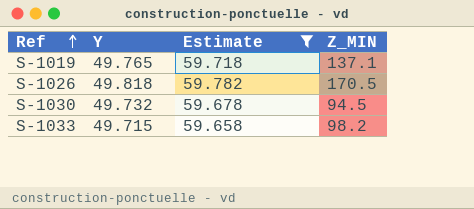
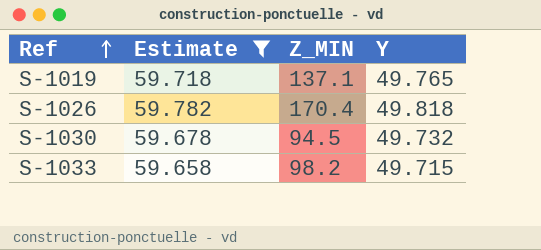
column Y | position: 2 -> 4
S-1026 | Z_MIN: 170.5 -> 170.4

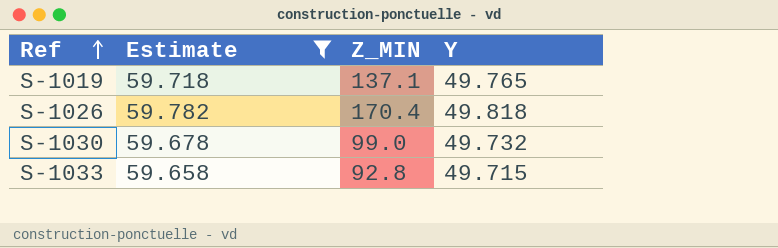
S-1030 | Z_MIN: 94.5 -> 99.0
S-1033 | Z_MIN: 98.2 -> 92.8

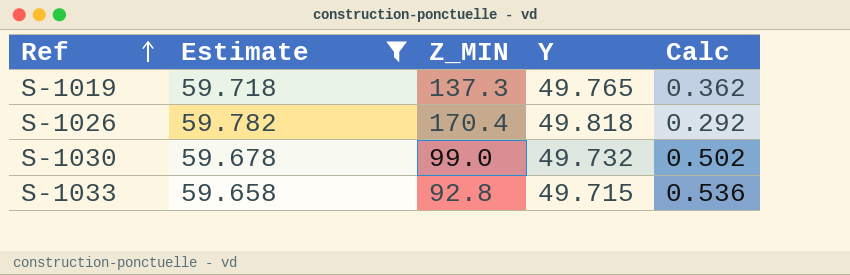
column Calc | formula: none -> [Y] / [Z_MIN]
S-1019 | Z_MIN: 137.1 -> 137.3

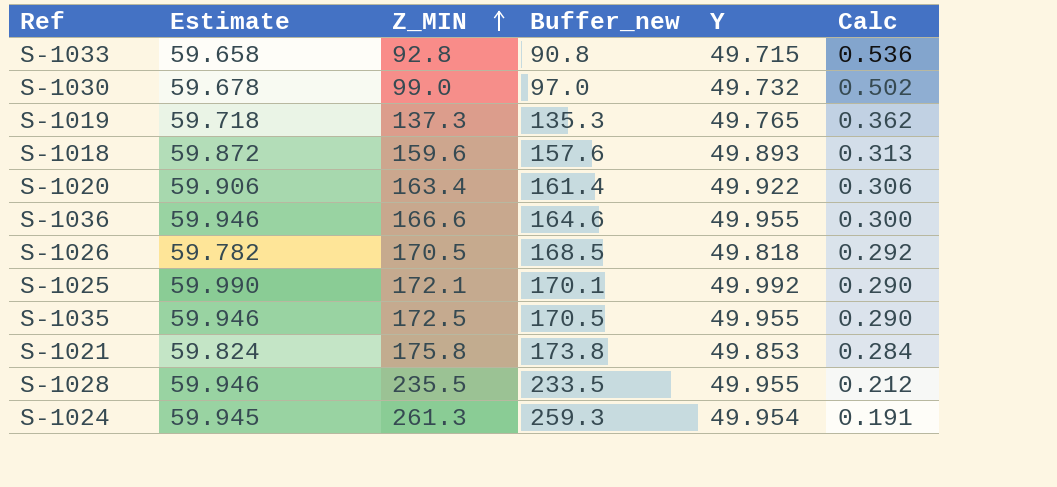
filter: Estimate <= 59.782 -> none
row order: Ref ascending -> Z_MIN ascending
column Buffer_new | formula: none -> [Z_MIN] - 2
S-1026 | Z_MIN: 170.4 -> 170.5

